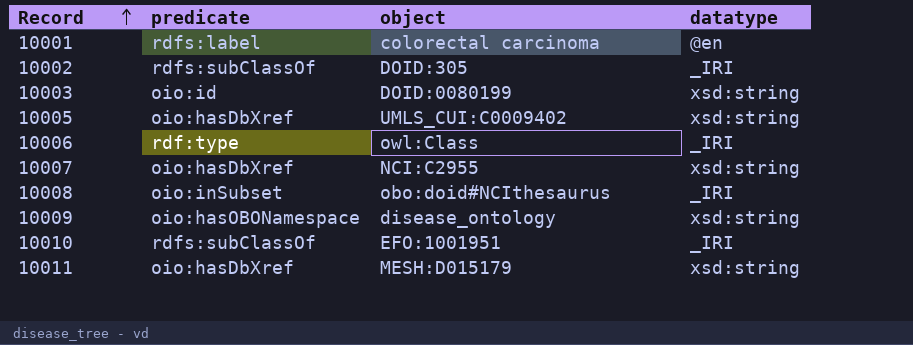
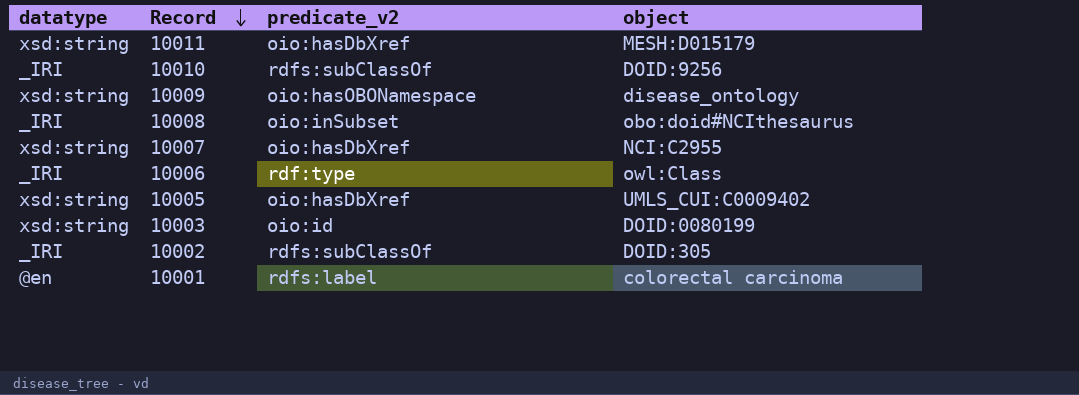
row order: Record ascending -> Record descending
column datatype | position: 4 -> 1
column name: predicate -> predicate_v2
10010 | object: EFO:1001951 -> DOID:9256

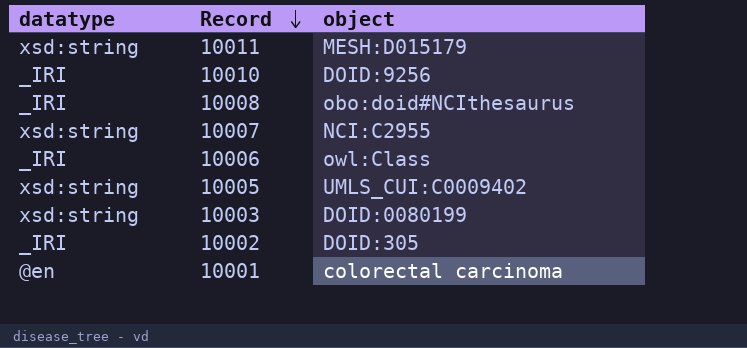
column predicate_v2 | position: 3 -> none
row 10009: xsd:string | oio:hasOBONamespace | disease_ontology -> none

